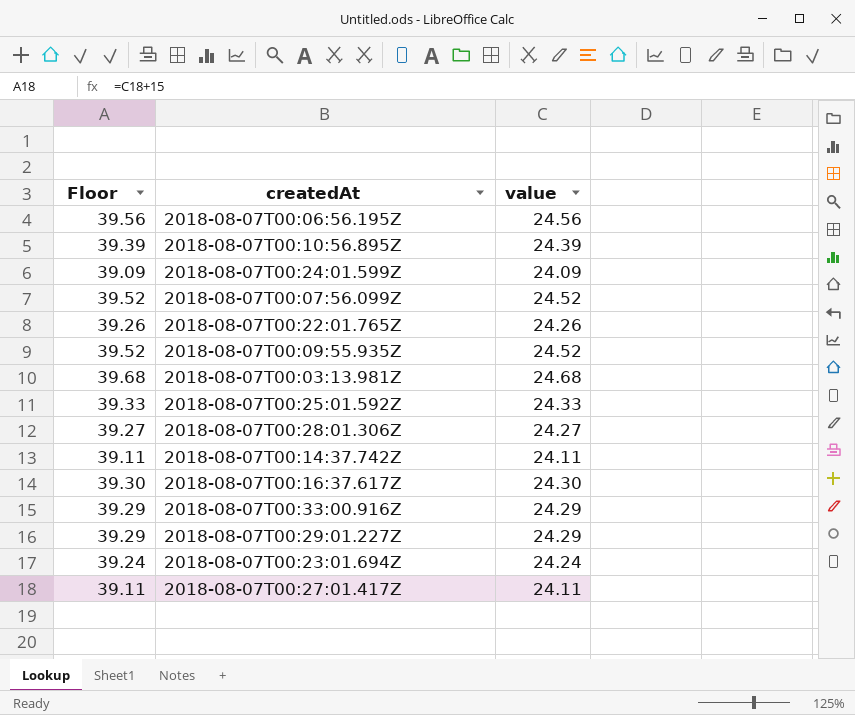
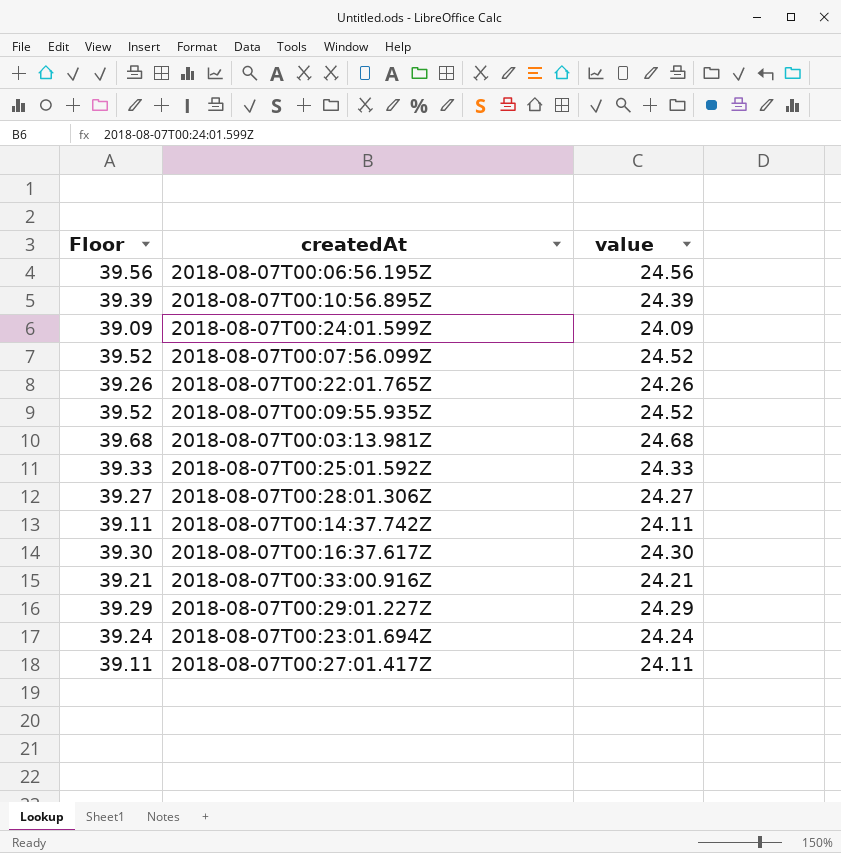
2018-08-07T00:33:00.916Z | Floor: 39.29 -> 39.21
2018-08-07T00:33:00.916Z | value: 24.29 -> 24.21

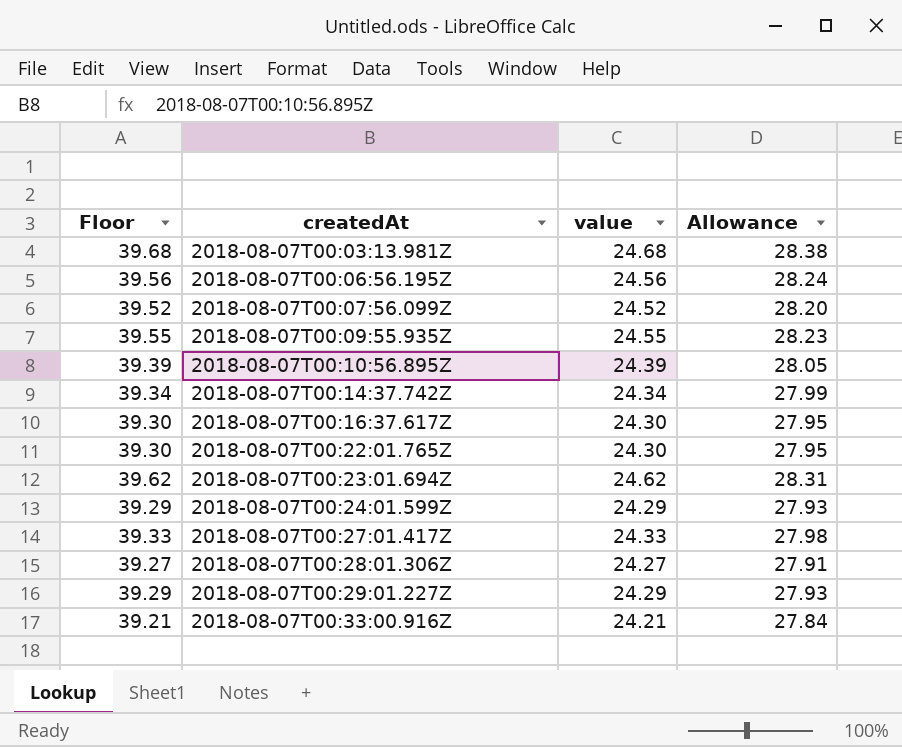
row order: none -> createdAt ascending
column Allowance | formula: none -> [value] * 1.15
row 2018-08-07T00:25:01.592Z: 39.33 | 24.33 -> none
2018-08-07T00:09:55.935Z | Floor: 39.52 -> 39.55
2018-08-07T00:09:55.935Z | value: 24.52 -> 24.55
2018-08-07T00:14:37.742Z | Floor: 39.11 -> 39.34
2018-08-07T00:14:37.742Z | value: 24.11 -> 24.34
2018-08-07T00:22:01.765Z | Floor: 39.26 -> 39.30
2018-08-07T00:22:01.765Z | value: 24.26 -> 24.30
2018-08-07T00:23:01.694Z | Floor: 39.24 -> 39.62
2018-08-07T00:23:01.694Z | value: 24.24 -> 24.62
2018-08-07T00:24:01.599Z | Floor: 39.09 -> 39.29
2018-08-07T00:24:01.599Z | value: 24.09 -> 24.29
2018-08-07T00:27:01.417Z | Floor: 39.11 -> 39.33
2018-08-07T00:27:01.417Z | value: 24.11 -> 24.33

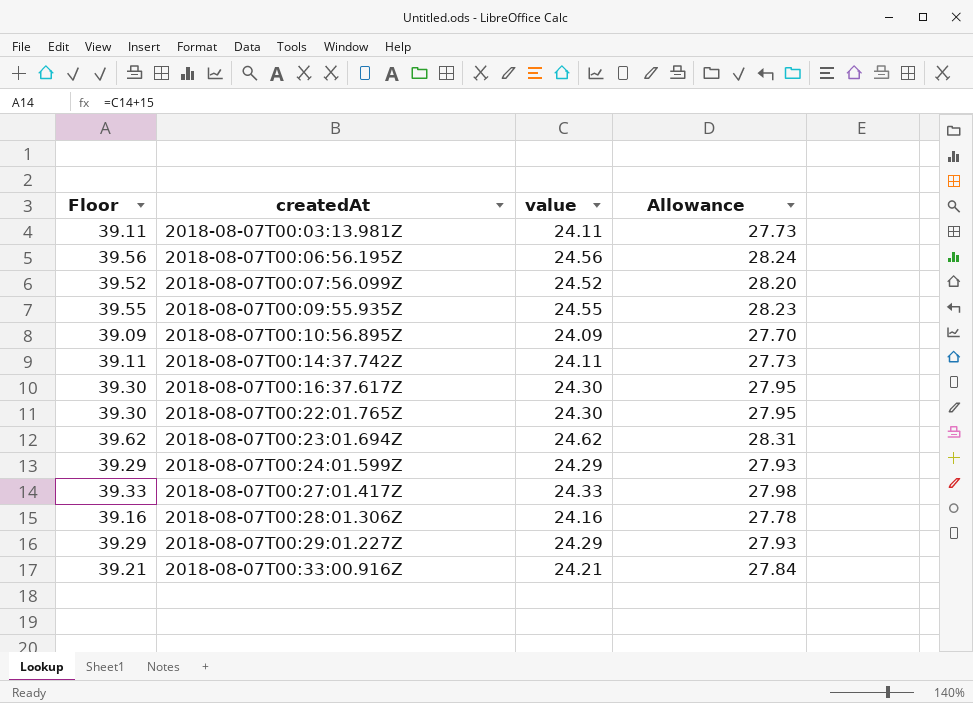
2018-08-07T00:03:13.981Z | Floor: 39.68 -> 39.11
2018-08-07T00:03:13.981Z | value: 24.68 -> 24.11
2018-08-07T00:03:13.981Z | Allowance: 28.38 -> 27.73
2018-08-07T00:10:56.895Z | Floor: 39.39 -> 39.09
2018-08-07T00:10:56.895Z | value: 24.39 -> 24.09
2018-08-07T00:10:56.895Z | Allowance: 28.05 -> 27.70
2018-08-07T00:14:37.742Z | Floor: 39.34 -> 39.11
2018-08-07T00:14:37.742Z | value: 24.34 -> 24.11
2018-08-07T00:14:37.742Z | Allowance: 27.99 -> 27.73
2018-08-07T00:28:01.306Z | Floor: 39.27 -> 39.16
2018-08-07T00:28:01.306Z | value: 24.27 -> 24.16
2018-08-07T00:28:01.306Z | Allowance: 27.91 -> 27.78

